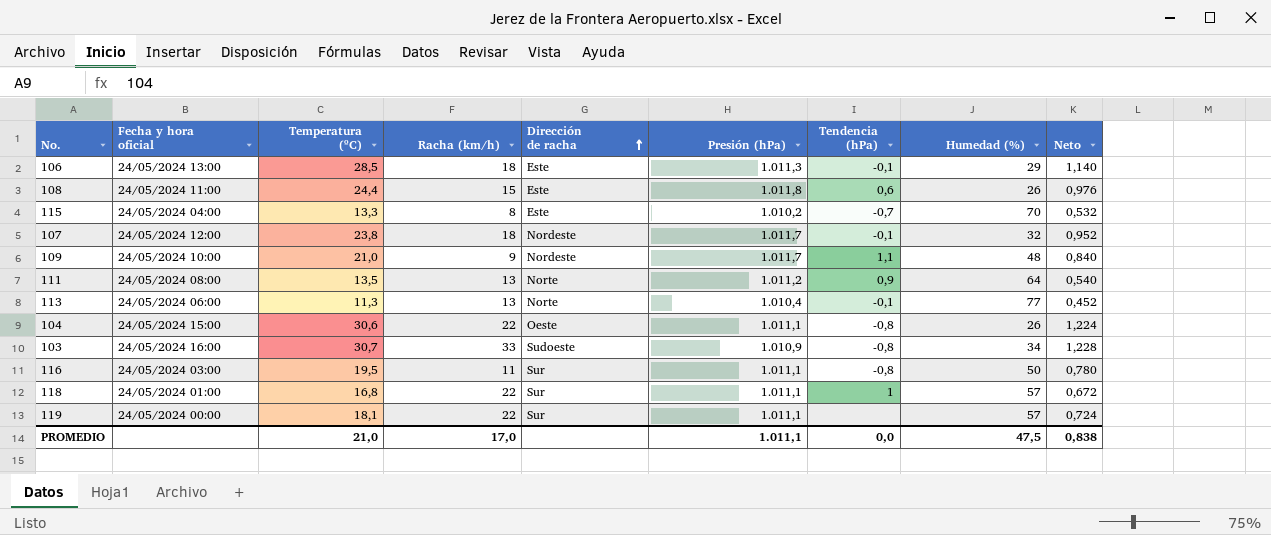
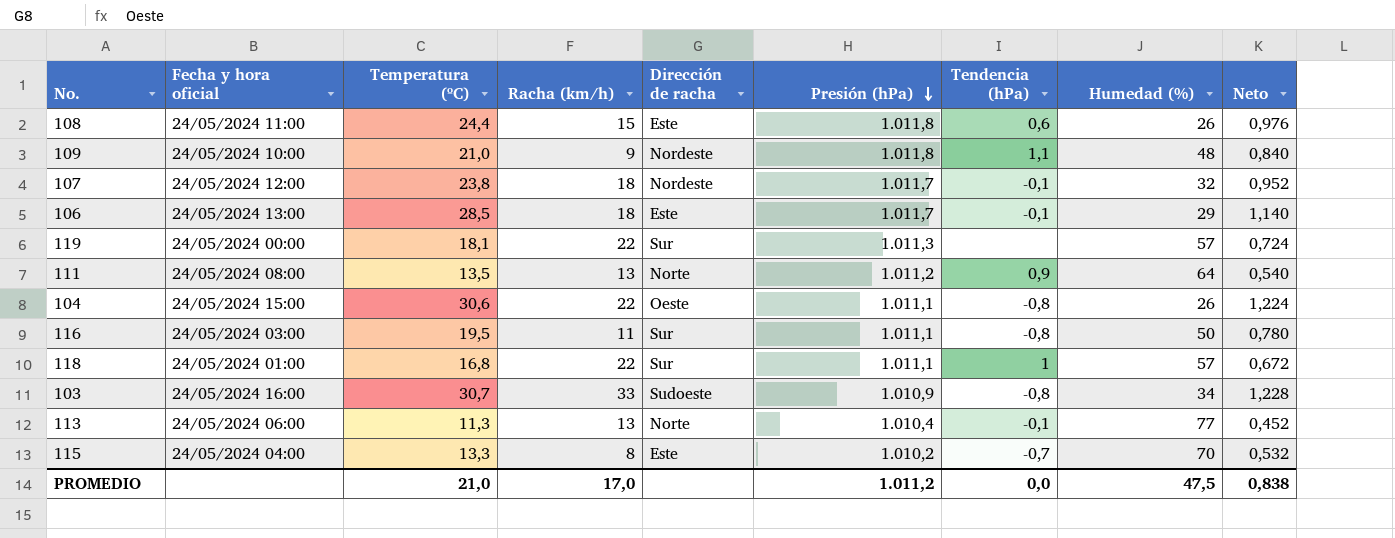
row order: Dirección de racha ascending -> Presión (hPa) descending
109 | Presión (hPa): 1.011,7 -> 1.011,8
106 | Presión (hPa): 1.011,3 -> 1.011,7
119 | Presión (hPa): 1.011,1 -> 1.011,3
PROMEDIO | Presión (hPa): 1.011,1 -> 1.011,2

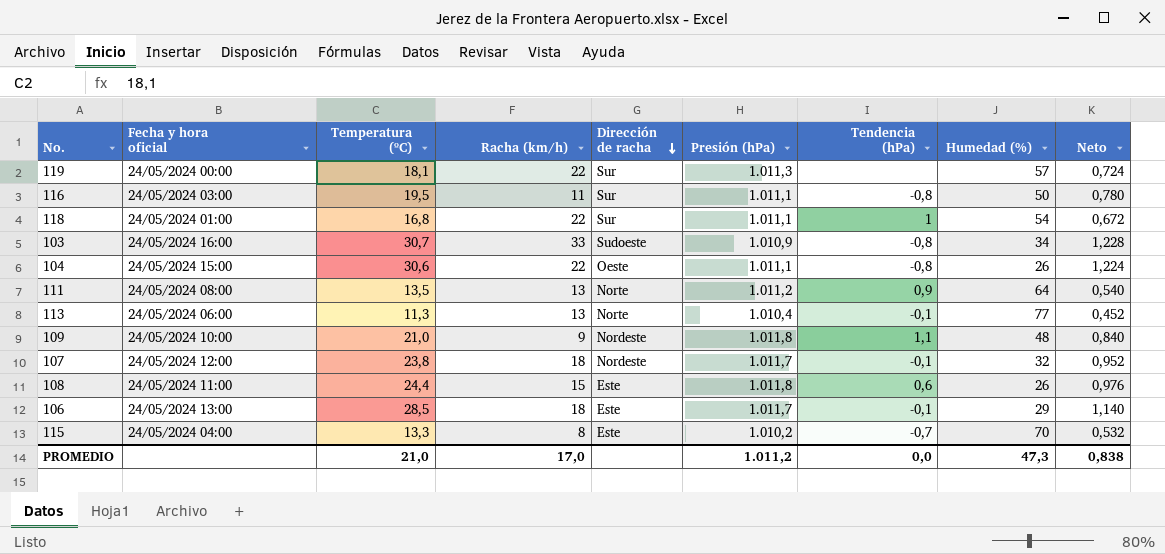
row order: Presión (hPa) descending -> Dirección de racha descending
118 | Humedad (%): 57 -> 54
PROMEDIO | Humedad (%): 47,5 -> 47,3

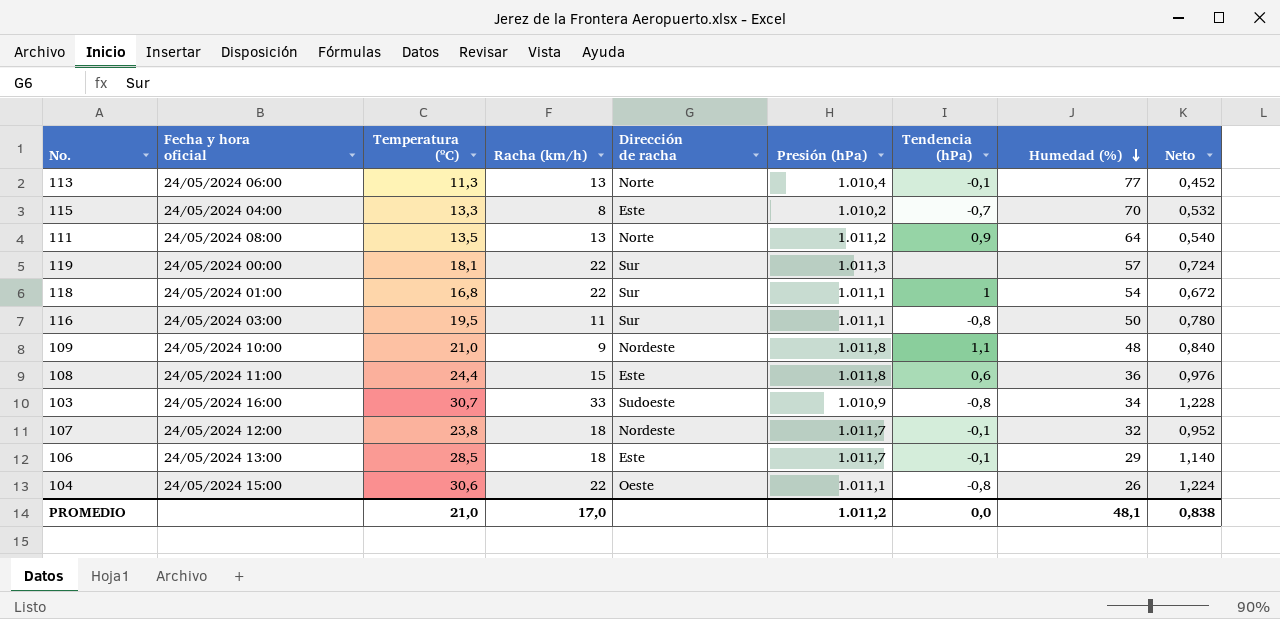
row order: Dirección de racha descending -> Humedad (%) descending
108 | Humedad (%): 26 -> 36
PROMEDIO | Humedad (%): 47,3 -> 48,1

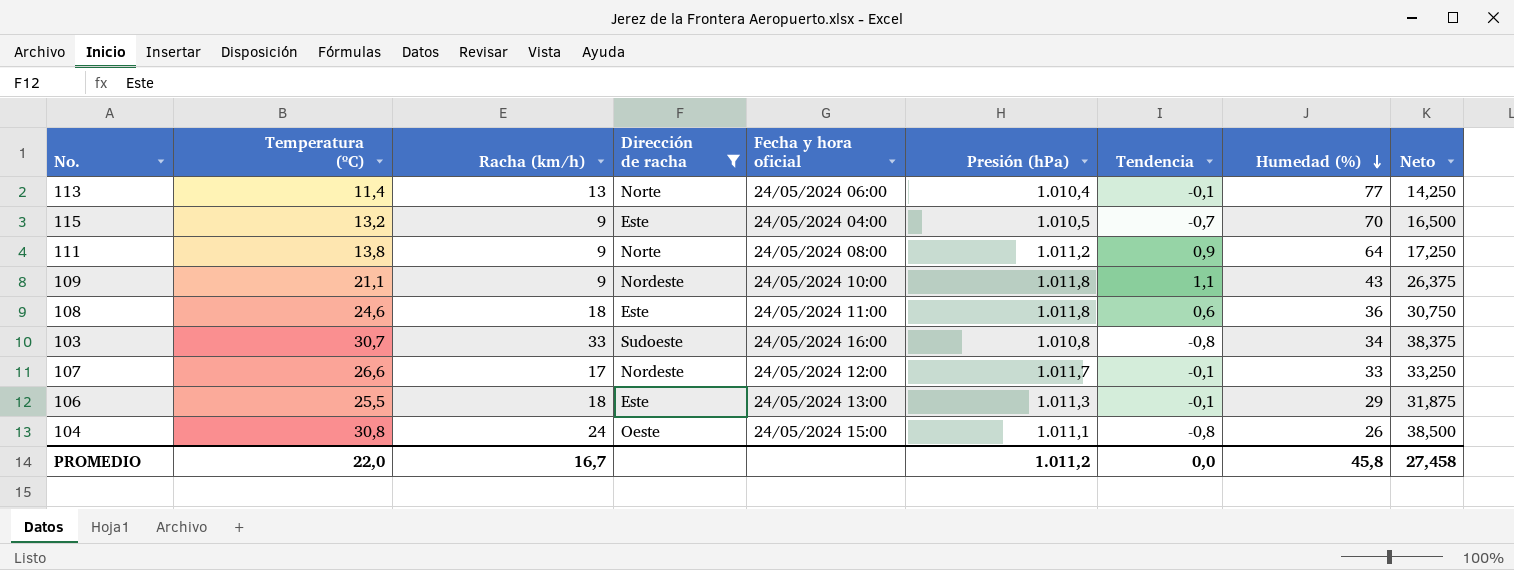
filter: none -> Dirección de racha != Sur
column Fecha y hora oficial | position: 2 -> 5
column name: Tendencia (hPa) -> Tendencia
column Neto | formula: [Temperatura (ºC)] * 0,04 -> [Temperatura (ºC)] * 1,25
113 | Temperatura (ºC): 11,3 -> 11,4
115 | Temperatura (ºC): 13,3 -> 13,2
115 | Racha (km/h): 8 -> 9
115 | Presión (hPa): 1.010,2 -> 1.010,5
111 | Temperatura (ºC): 13,5 -> 13,8
111 | Racha (km/h): 13 -> 9
109 | Temperatura (ºC): 21,0 -> 21,1
109 | Humedad (%): 48 -> 43
108 | Temperatura (ºC): 24,4 -> 24,6
108 | Racha (km/h): 15 -> 18
103 | Presión (hPa): 1.010,9 -> 1.010,8
107 | Temperatura (ºC): 23,8 -> 26,6
107 | Racha (km/h): 18 -> 17
107 | Humedad (%): 32 -> 33
106 | Temperatura (ºC): 28,5 -> 25,5
106 | Presión (hPa): 1.011,7 -> 1.011,3
104 | Temperatura (ºC): 30,6 -> 30,8
104 | Racha (km/h): 22 -> 24
PROMEDIO | Temperatura (ºC): 21,0 -> 22,0
PROMEDIO | Racha (km/h): 17,0 -> 16,7
PROMEDIO | Humedad (%): 48,1 -> 45,8
PROMEDIO | Neto: 0,838 -> 27,458

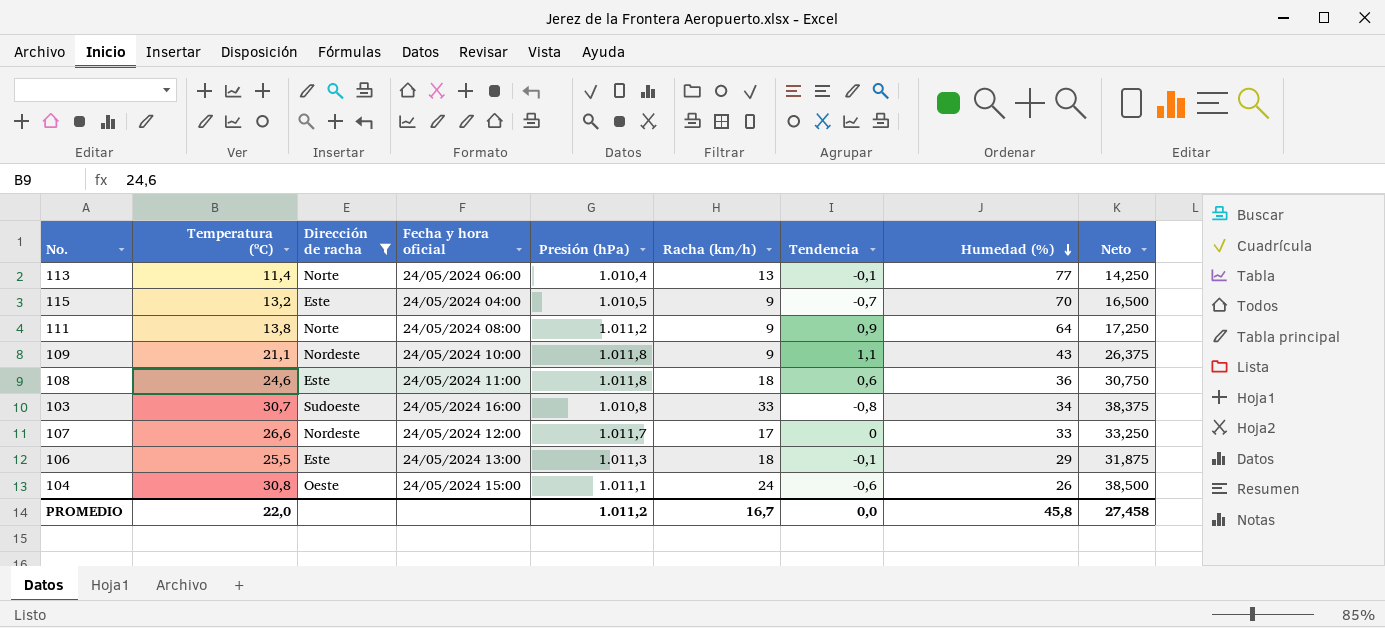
column Racha (km/h) | position: 3 -> 6
107 | Tendencia: -0,1 -> 0
104 | Tendencia: -0,8 -> -0,6

